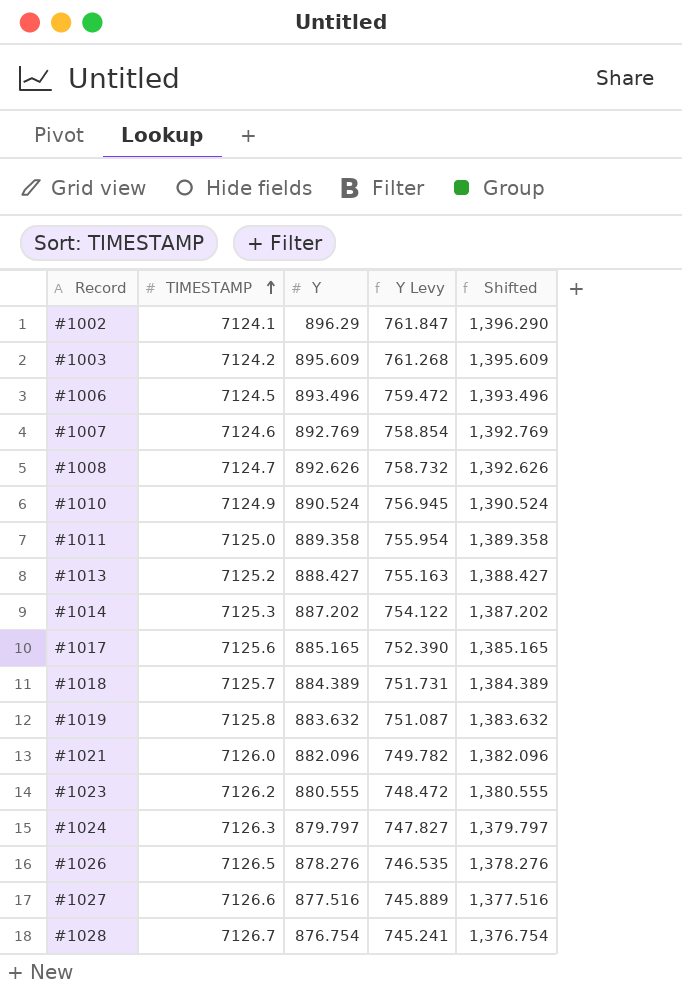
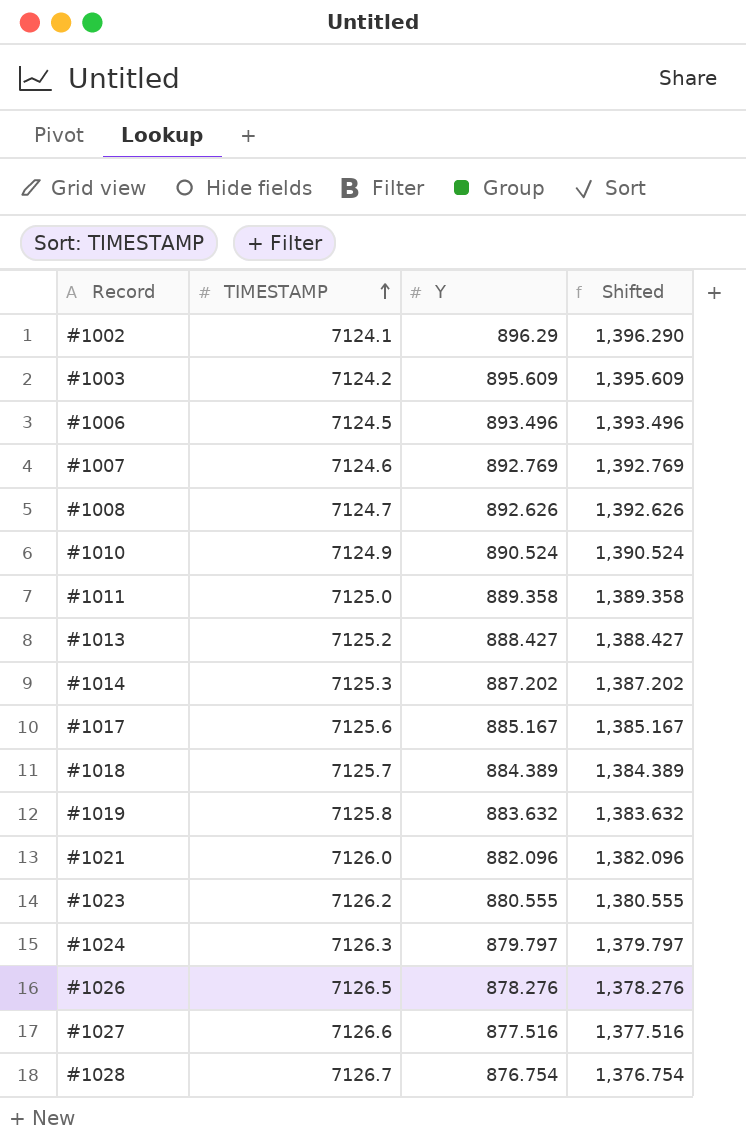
column Y Levy | formula: [Y] * 0.85 -> none
#1017 | Y: 885.165 -> 885.167
#1017 | Shifted: 1,385.165 -> 1,385.167

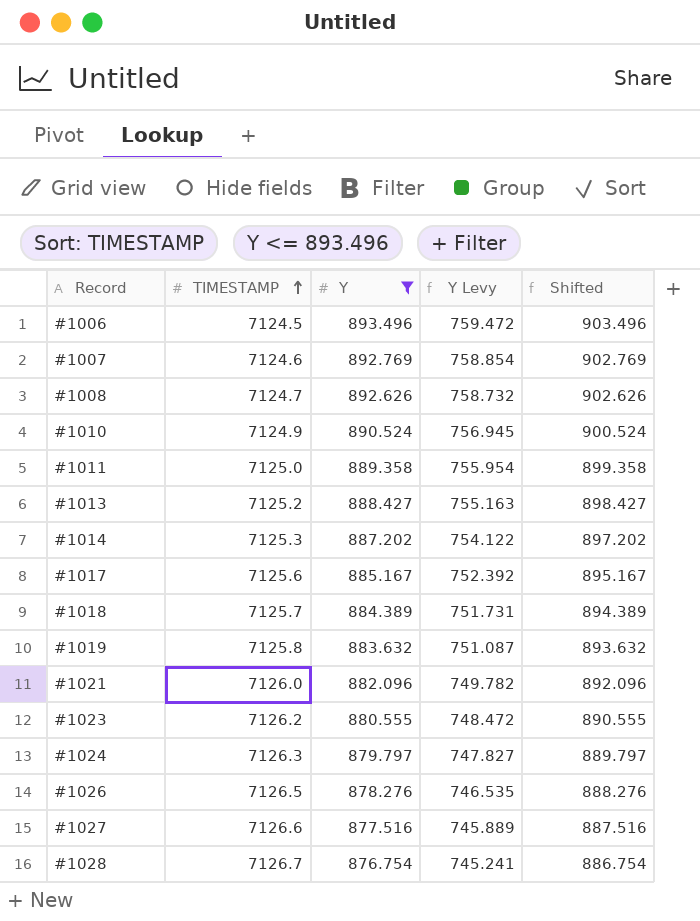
filter: none -> Y <= 893.496
column Y Levy | formula: none -> [Y] * 0.85
column Shifted | formula: [Y] + 500 -> [Y] + 10

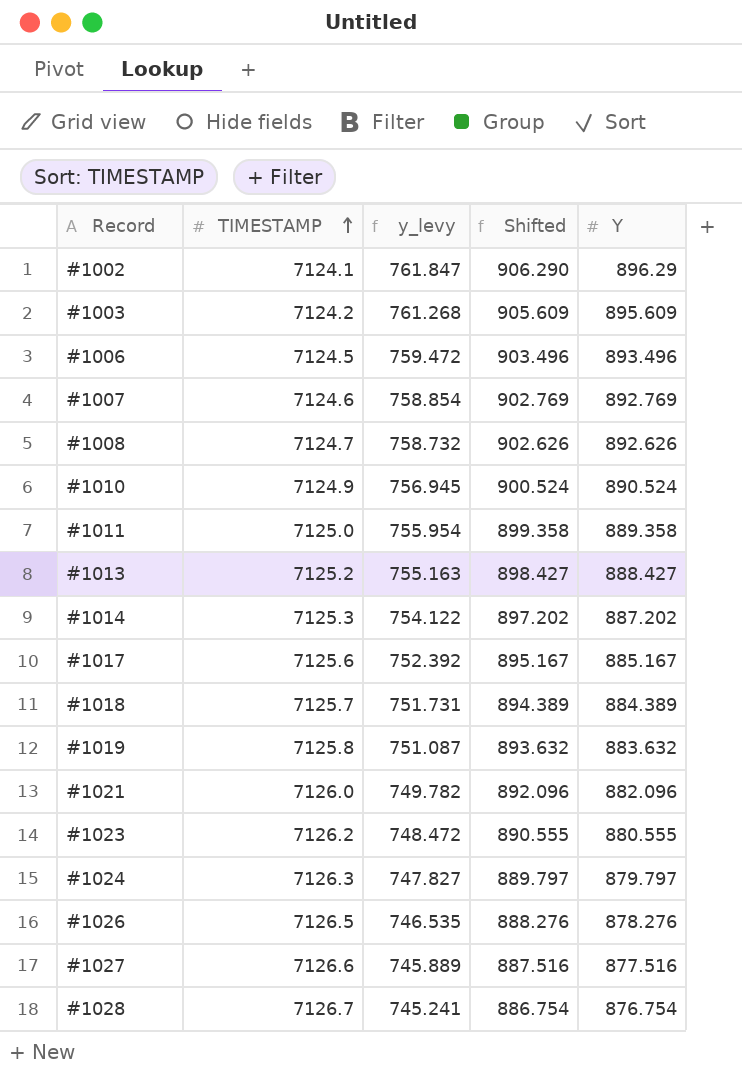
filter: Y <= 893.496 -> none
column name: Y Levy -> y_levy
column Y | position: 3 -> 5

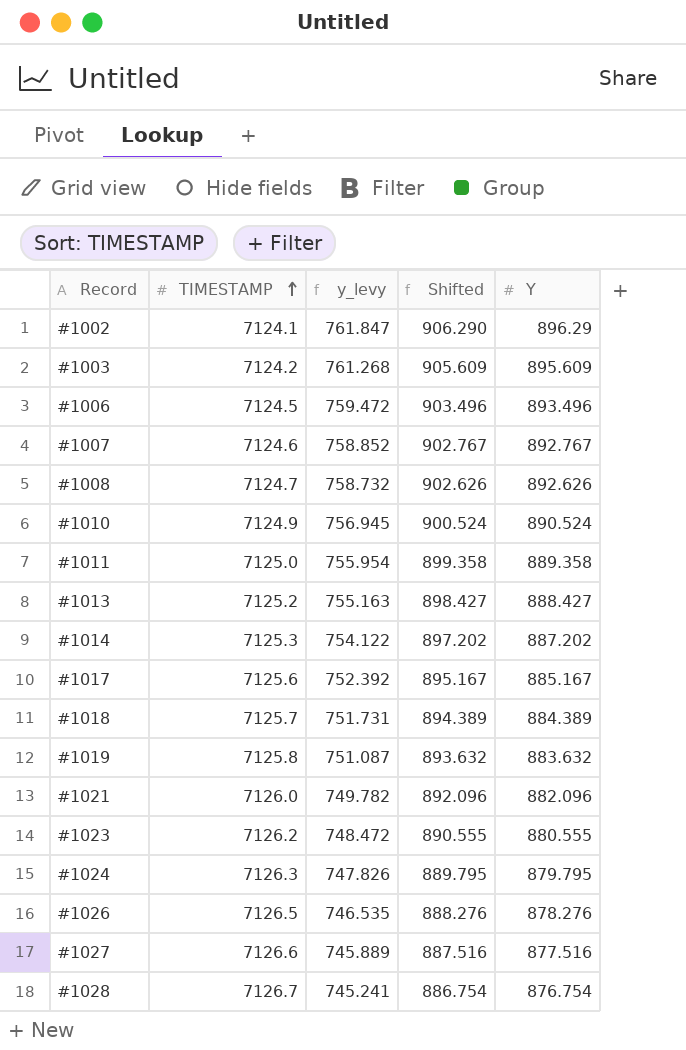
#1007 | y_levy: 758.854 -> 758.852
#1007 | Shifted: 902.769 -> 902.767
#1007 | Y: 892.769 -> 892.767
#1024 | y_levy: 747.827 -> 747.826
#1024 | Shifted: 889.797 -> 889.795
#1024 | Y: 879.797 -> 879.795

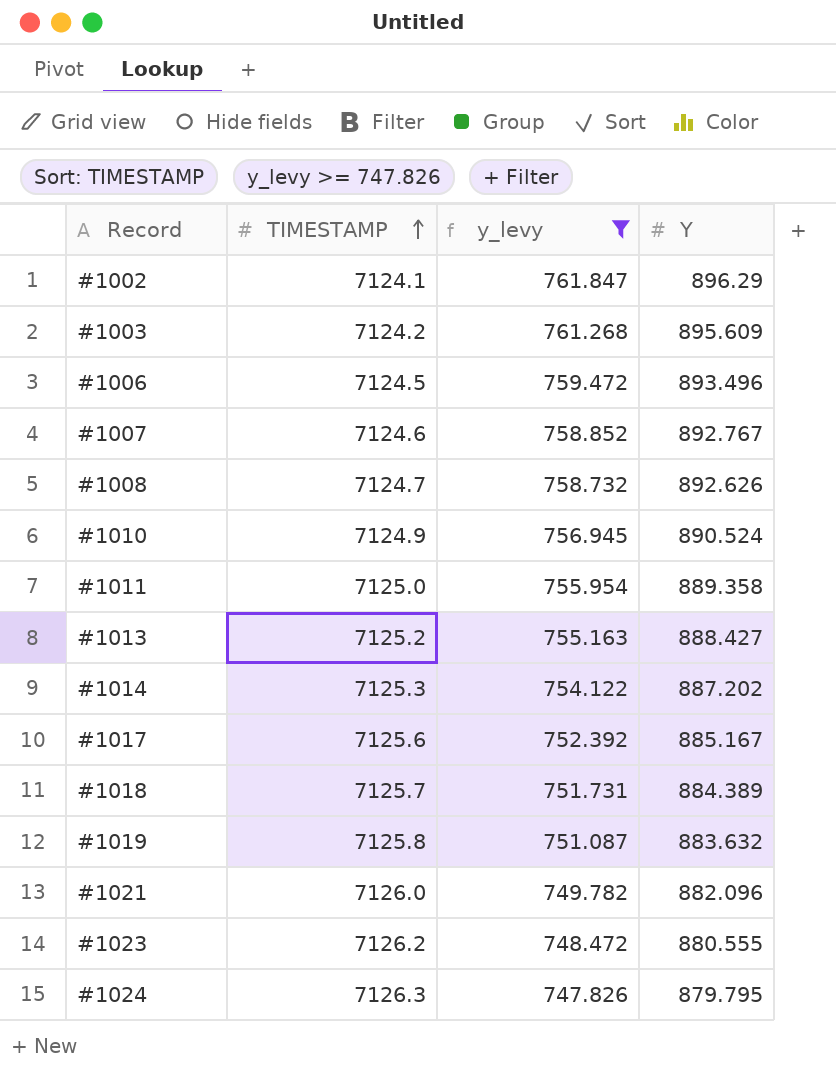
filter: none -> y_levy >= 747.826
column Shifted | formula: [Y] + 10 -> none

